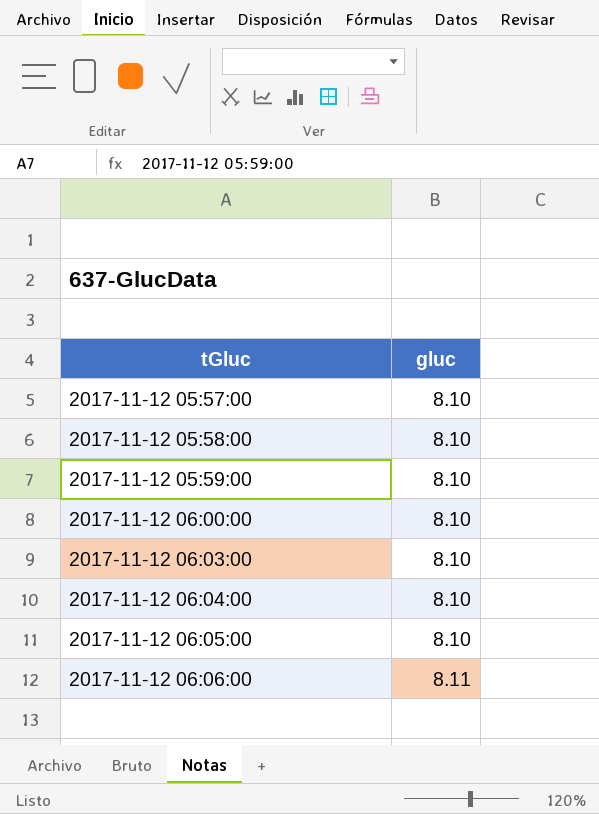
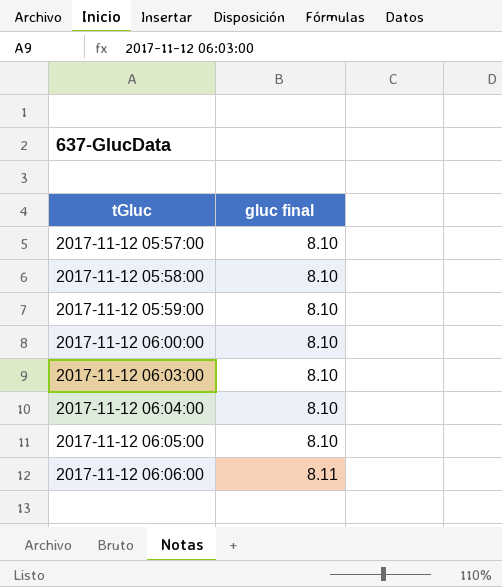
column name: gluc -> gluc final

